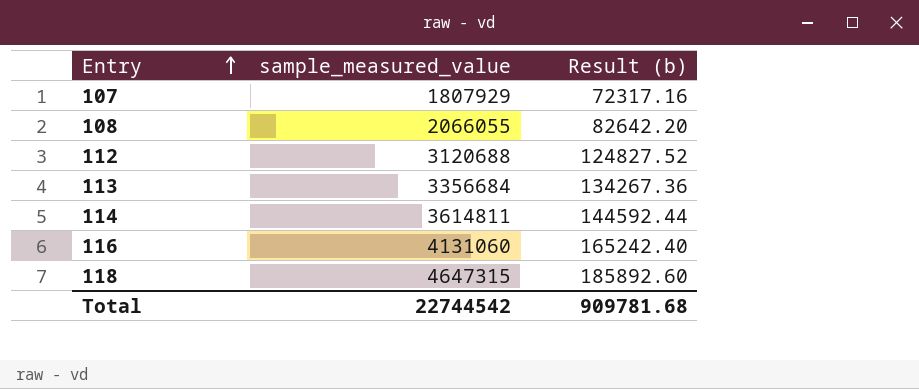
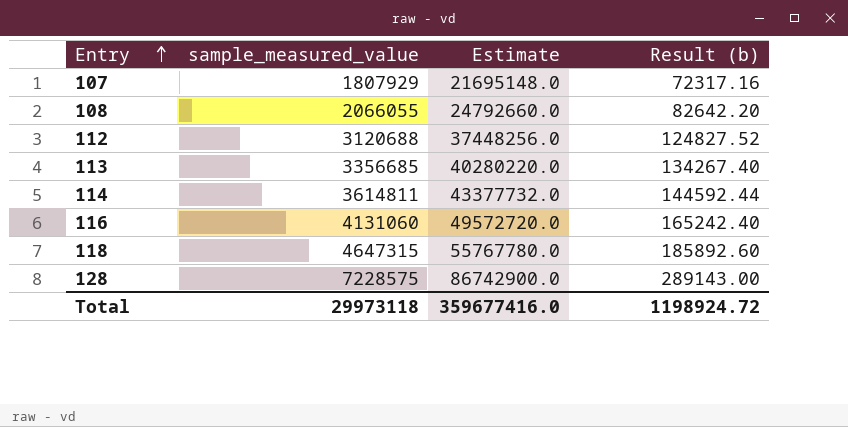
column Estimate | formula: none -> [sample_measured_value] * 12
113 | sample_measured_value: 3356684 -> 3356685
113 | Result (b): 134267.36 -> 134267.40
row 128: none -> 7228575 | 86742900.0 | 289143.00
Total | sample_measured_value: 22744542 -> 29973118
Total | Result (b): 909781.68 -> 1198924.72

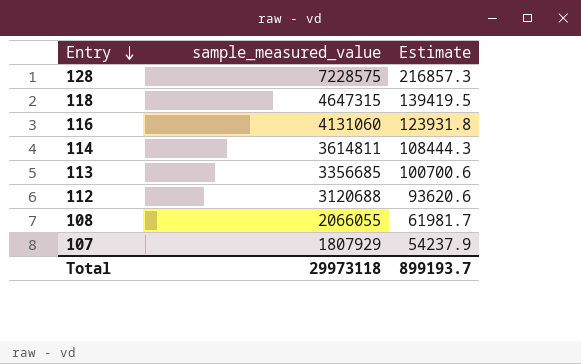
row order: Entry ascending -> Entry descending
column Result (b) | formula: [sample_measured_value] * 0.04 -> none
column Estimate | formula: [sample_measured_value] * 12 -> [sample_measured_value] * 0.03
Total | Estimate: 359677416.0 -> 899193.7

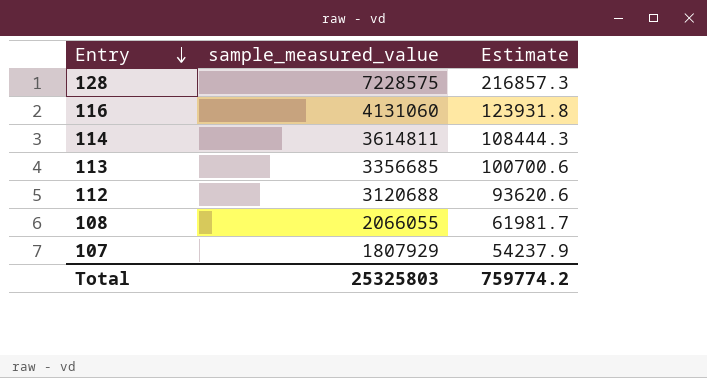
row 118: 4647315 | 139419.5 -> none
Total | sample_measured_value: 29973118 -> 25325803
Total | Estimate: 899193.7 -> 759774.2

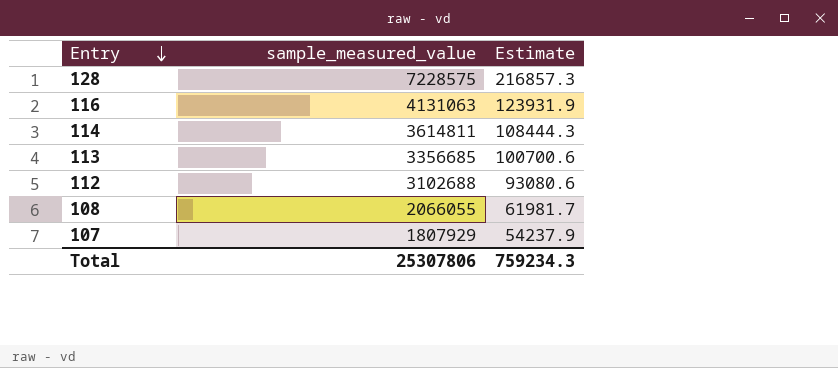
116 | sample_measured_value: 4131060 -> 4131063
116 | Estimate: 123931.8 -> 123931.9
112 | sample_measured_value: 3120688 -> 3102688
112 | Estimate: 93620.6 -> 93080.6
Total | sample_measured_value: 25325803 -> 25307806
Total | Estimate: 759774.2 -> 759234.3

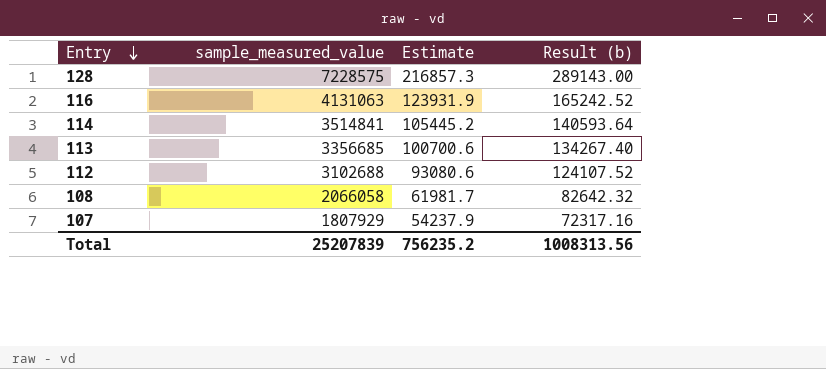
column Result (b) | formula: none -> [sample_measured_value] * 0.04
114 | sample_measured_value: 3614811 -> 3514841
114 | Estimate: 108444.3 -> 105445.2
108 | sample_measured_value: 2066055 -> 2066058
Total | sample_measured_value: 25307806 -> 25207839
Total | Estimate: 759234.3 -> 756235.2

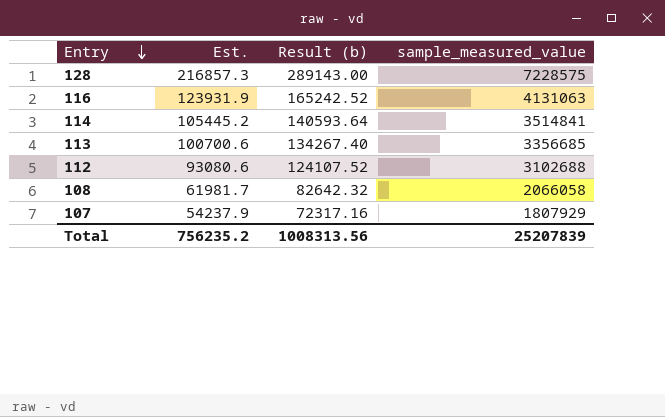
column name: Estimate -> Est.
column sample_measured_value | position: 2 -> 4

